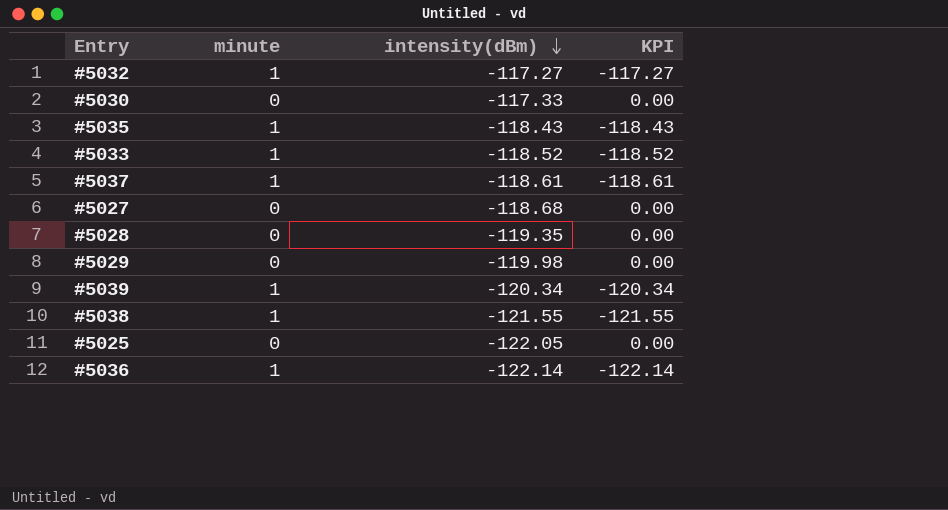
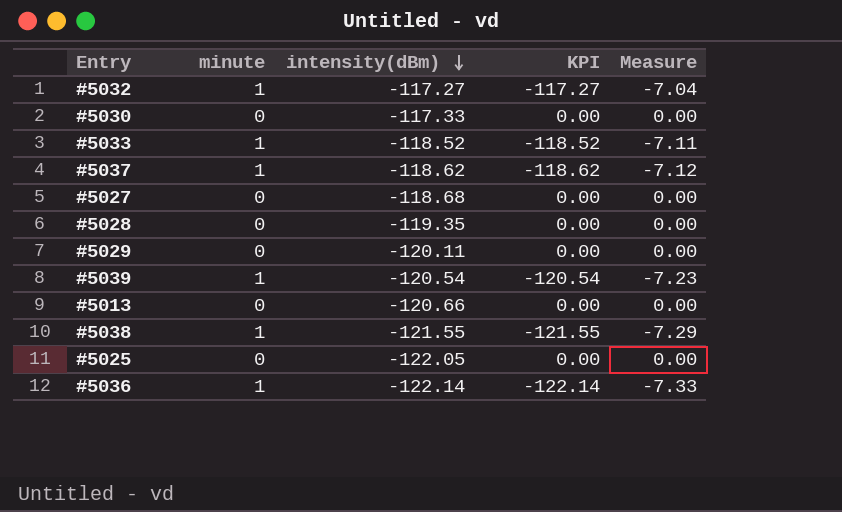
column Measure | formula: none -> [KPI] * 0.06
row #5035: 1 | -118.43 | -118.43 -> none
#5037 | intensity(dBm): -118.61 -> -118.62
#5037 | KPI: -118.61 -> -118.62
#5029 | intensity(dBm): -119.98 -> -120.11
#5039 | intensity(dBm): -120.34 -> -120.54
#5039 | KPI: -120.34 -> -120.54
row #5013: none -> 0 | -120.66 | 0.00 | 0.00

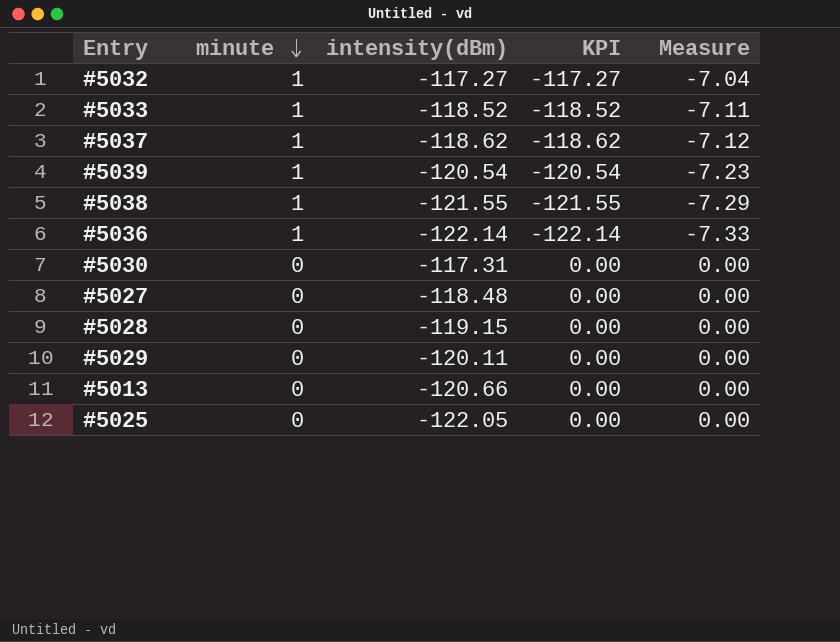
row order: intensity(dBm) descending -> minute descending
#5030 | intensity(dBm): -117.33 -> -117.31
#5027 | intensity(dBm): -118.68 -> -118.48
#5028 | intensity(dBm): -119.35 -> -119.15

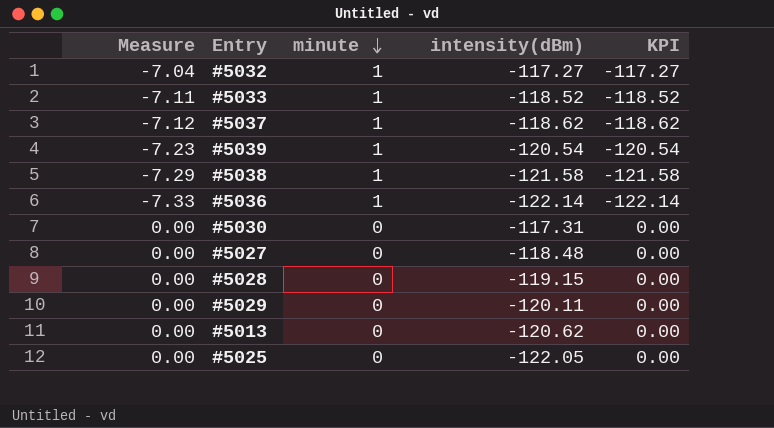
column Measure | position: 5 -> 1
#5038 | intensity(dBm): -121.55 -> -121.58
#5038 | KPI: -121.55 -> -121.58
#5013 | intensity(dBm): -120.66 -> -120.62

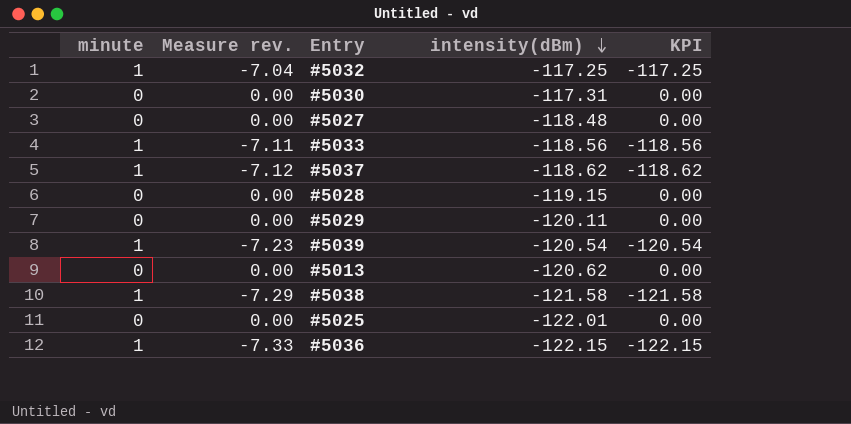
row order: minute descending -> intensity(dBm) descending
column minute | position: 3 -> 1
column name: Measure -> Measure rev.
#5032 | intensity(dBm): -117.27 -> -117.25
#5032 | KPI: -117.27 -> -117.25
#5033 | intensity(dBm): -118.52 -> -118.56
#5033 | KPI: -118.52 -> -118.56
#5025 | intensity(dBm): -122.05 -> -122.01
#5036 | intensity(dBm): -122.14 -> -122.15
#5036 | KPI: -122.14 -> -122.15

